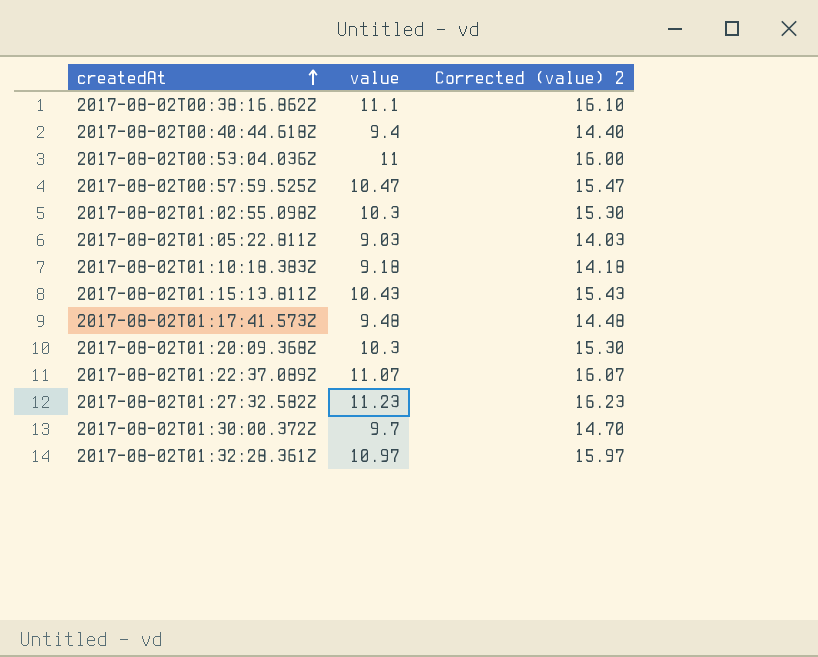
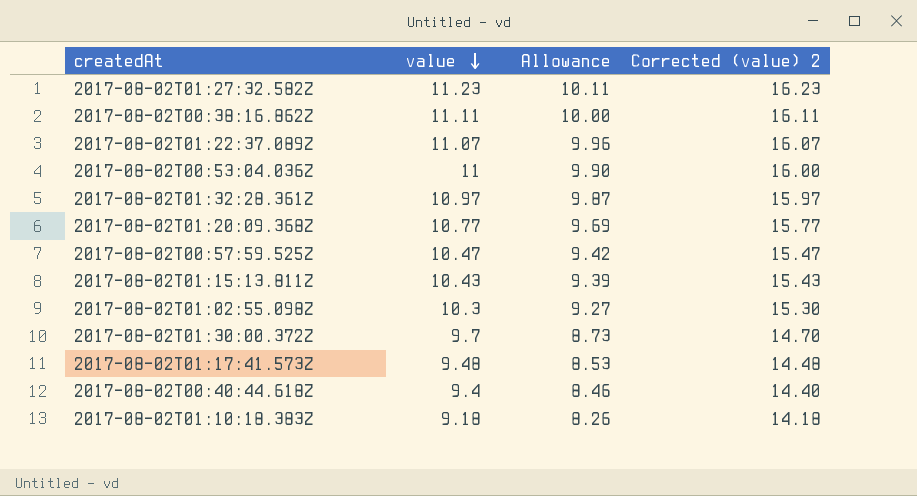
row order: createdAt ascending -> value descending
column Allowance | formula: none -> [value] * 0.9
row 2017-08-02T01:05:22.811Z: 9.03 | 14.03 -> none
2017-08-02T00:38:16.862Z | value: 11.1 -> 11.11
2017-08-02T00:38:16.862Z | Corrected (value) 2: 16.10 -> 16.11
2017-08-02T01:20:09.368Z | value: 10.3 -> 10.77
2017-08-02T01:20:09.368Z | Corrected (value) 2: 15.30 -> 15.77

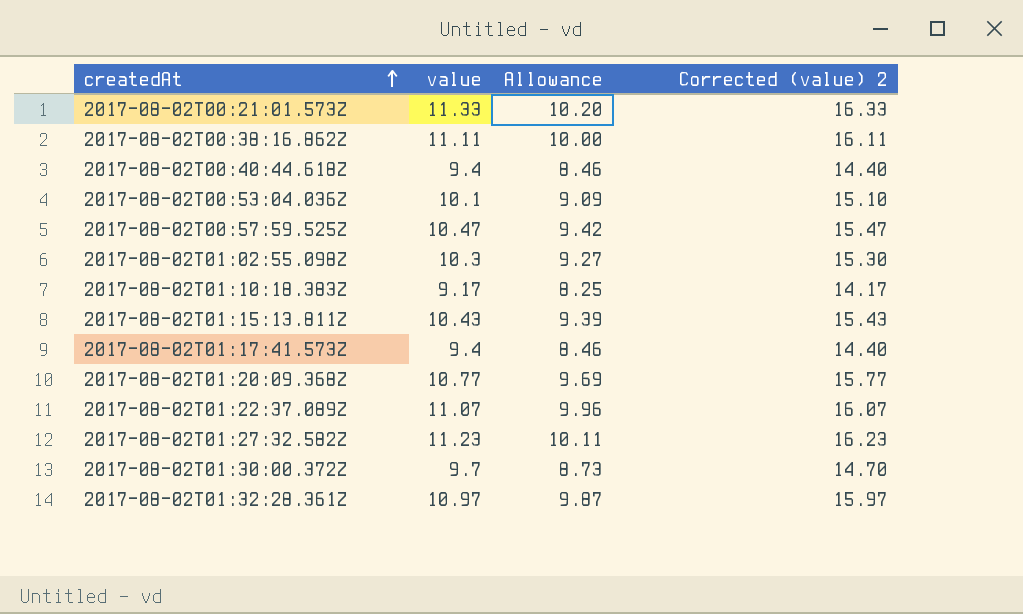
row order: value descending -> createdAt ascending
row 2017-08-02T00:21:01.573Z: none -> 11.33 | 10.20 | 16.33
2017-08-02T00:53:04.036Z | value: 11 -> 10.1
2017-08-02T00:53:04.036Z | Allowance: 9.90 -> 9.09
2017-08-02T00:53:04.036Z | Corrected (value) 2: 16.00 -> 15.10
2017-08-02T01:10:18.383Z | value: 9.18 -> 9.17
2017-08-02T01:10:18.383Z | Allowance: 8.26 -> 8.25
2017-08-02T01:10:18.383Z | Corrected (value) 2: 14.18 -> 14.17
2017-08-02T01:17:41.573Z | value: 9.48 -> 9.4
2017-08-02T01:17:41.573Z | Allowance: 8.53 -> 8.46
2017-08-02T01:17:41.573Z | Corrected (value) 2: 14.48 -> 14.40

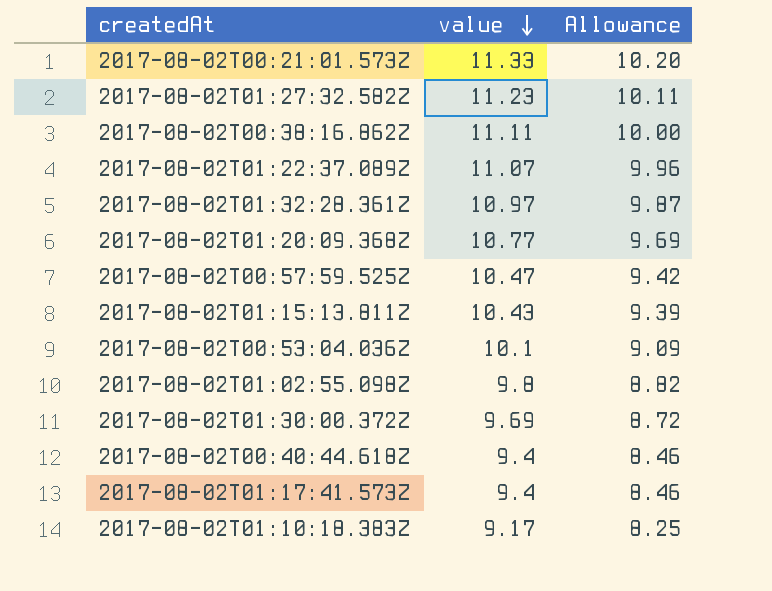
row order: createdAt ascending -> value descending
column Corrected (value) 2 | formula: [value] + 5 -> none
2017-08-02T01:02:55.098Z | value: 10.3 -> 9.8
2017-08-02T01:02:55.098Z | Allowance: 9.27 -> 8.82
2017-08-02T01:30:00.372Z | value: 9.7 -> 9.69
2017-08-02T01:30:00.372Z | Allowance: 8.73 -> 8.72

